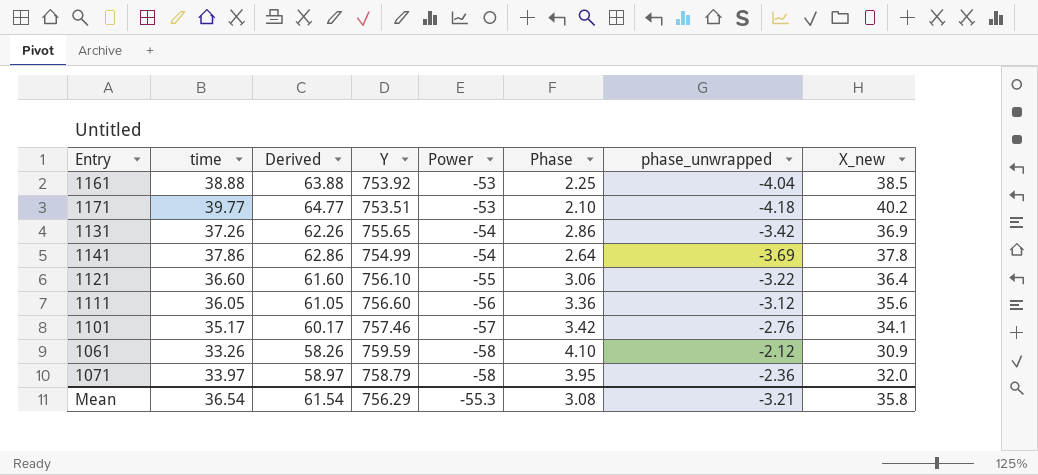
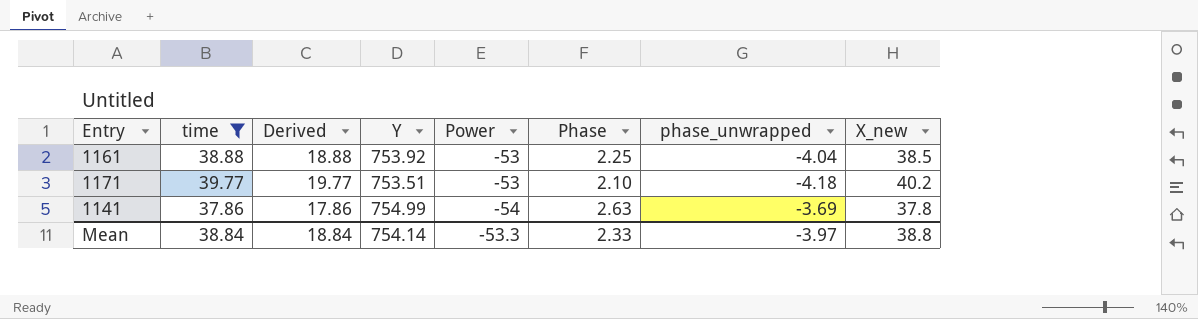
filter: none -> time >= 37.86
column Derived | formula: [time] + 25 -> [time] - 20
1141 | Phase: 2.64 -> 2.63
Mean | time: 36.54 -> 38.84
Mean | Derived: 61.54 -> 18.84
Mean | Y: 756.29 -> 754.14
Mean | Power: -55.3 -> -53.3
Mean | Phase: 3.08 -> 2.33
Mean | phase_unwrapped: -3.21 -> -3.97
Mean | X_new: 35.8 -> 38.8

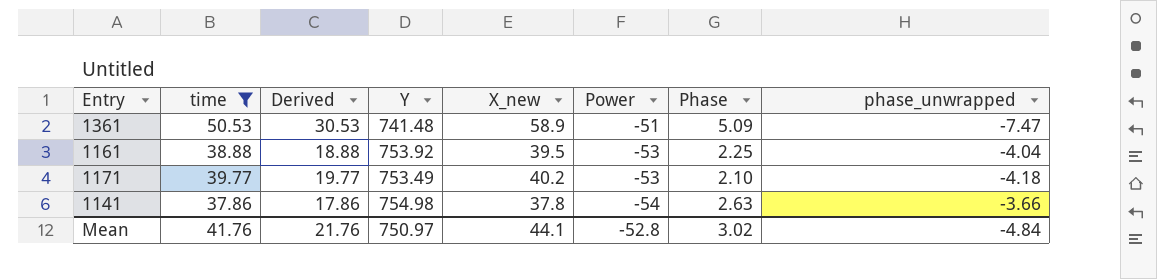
column X_new | position: 8 -> 5
row 1361: none -> 50.53 | 30.53 | 741.48 | 58.9 | -51 | 5.09 | -7.47
1161 | X_new: 38.5 -> 39.5
1171 | Y: 753.51 -> 753.49
1141 | Y: 754.99 -> 754.98
1141 | phase_unwrapped: -3.69 -> -3.66
Mean | time: 38.84 -> 41.76
Mean | Derived: 18.84 -> 21.76
Mean | Y: 754.14 -> 750.97
Mean | X_new: 38.8 -> 44.1
Mean | Power: -53.3 -> -52.8
Mean | Phase: 2.33 -> 3.02
Mean | phase_unwrapped: -3.97 -> -4.84

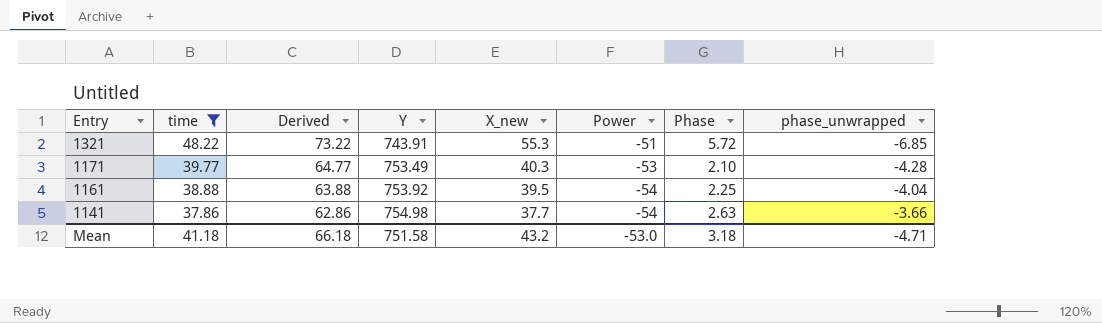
row order: Power descending -> Entry descending
column Derived | formula: [time] - 20 -> [time] + 25
row 1361: 50.53 | 30.53 | 741.48 | 58.9 | -51 | 5.09 | -7.47 -> none
row 1321: none -> 48.22 | 73.22 | 743.91 | 55.3 | -51 | 5.72 | -6.85
1171 | X_new: 40.2 -> 40.3
1171 | phase_unwrapped: -4.18 -> -4.28
1161 | Power: -53 -> -54
1141 | X_new: 37.8 -> 37.7
Mean | time: 41.76 -> 41.18
Mean | Derived: 21.76 -> 66.18
Mean | Y: 750.97 -> 751.58
Mean | X_new: 44.1 -> 43.2
Mean | Power: -52.8 -> -53.0
Mean | Phase: 3.02 -> 3.18
Mean | phase_unwrapped: -4.84 -> -4.71

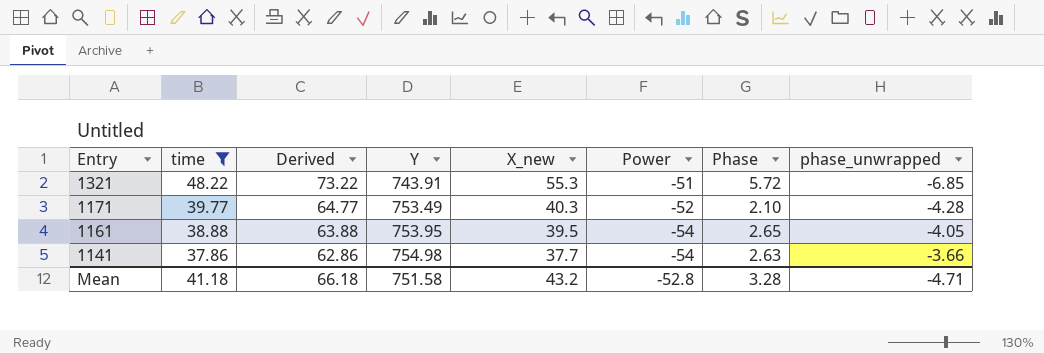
1171 | Power: -53 -> -52
1161 | Y: 753.92 -> 753.95
1161 | Phase: 2.25 -> 2.65
1161 | phase_unwrapped: -4.04 -> -4.05
Mean | Power: -53.0 -> -52.8
Mean | Phase: 3.18 -> 3.28

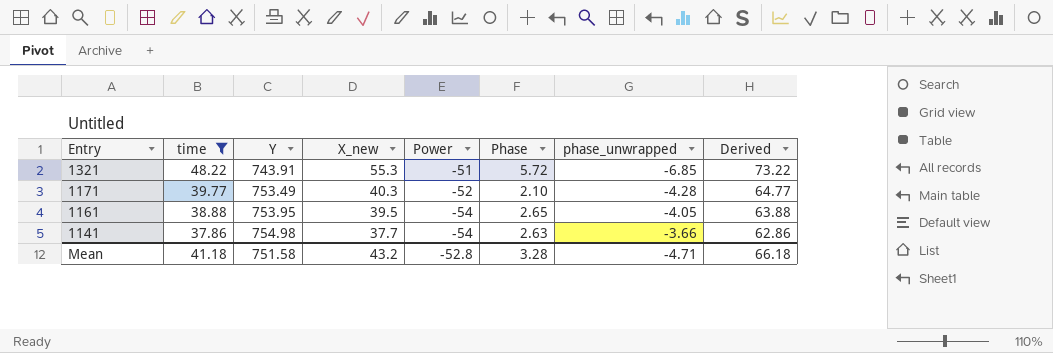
column Derived | position: 3 -> 8

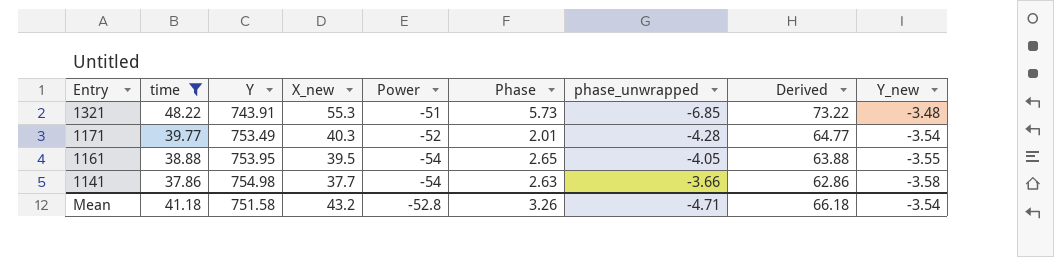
column Y_new | position: none -> 9
1321 | Phase: 5.72 -> 5.73
1171 | Phase: 2.10 -> 2.01
Mean | Phase: 3.28 -> 3.26

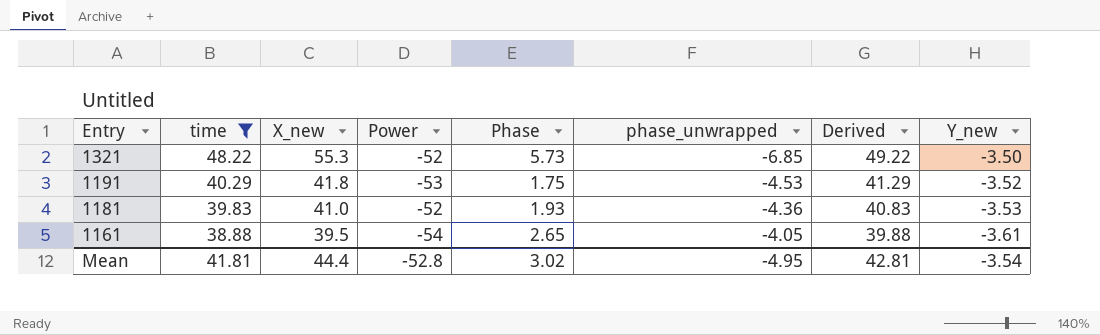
column Y | position: 3 -> none
column Derived | formula: [time] + 25 -> [time] + 1
row 1171: 39.77 | 753.49 | 40.3 | -52 | 2.01 | -4.28 | 64.77 | -3.54 -> none
row 1141: 37.86 | 754.98 | 37.7 | -54 | 2.63 | -3.66 | 62.86 | -3.58 -> none
1321 | Power: -51 -> -52
1321 | Y_new: -3.48 -> -3.50
row 1191: none -> 40.29 | 41.8 | -53 | 1.75 | -4.53 | 41.29 | -3.52
row 1181: none -> 39.83 | 41.0 | -52 | 1.93 | -4.36 | 40.83 | -3.53
1161 | Y_new: -3.55 -> -3.61
Mean | time: 41.18 -> 41.81
Mean | X_new: 43.2 -> 44.4
Mean | Phase: 3.26 -> 3.02
Mean | phase_unwrapped: -4.71 -> -4.95
Mean | Derived: 66.18 -> 42.81

